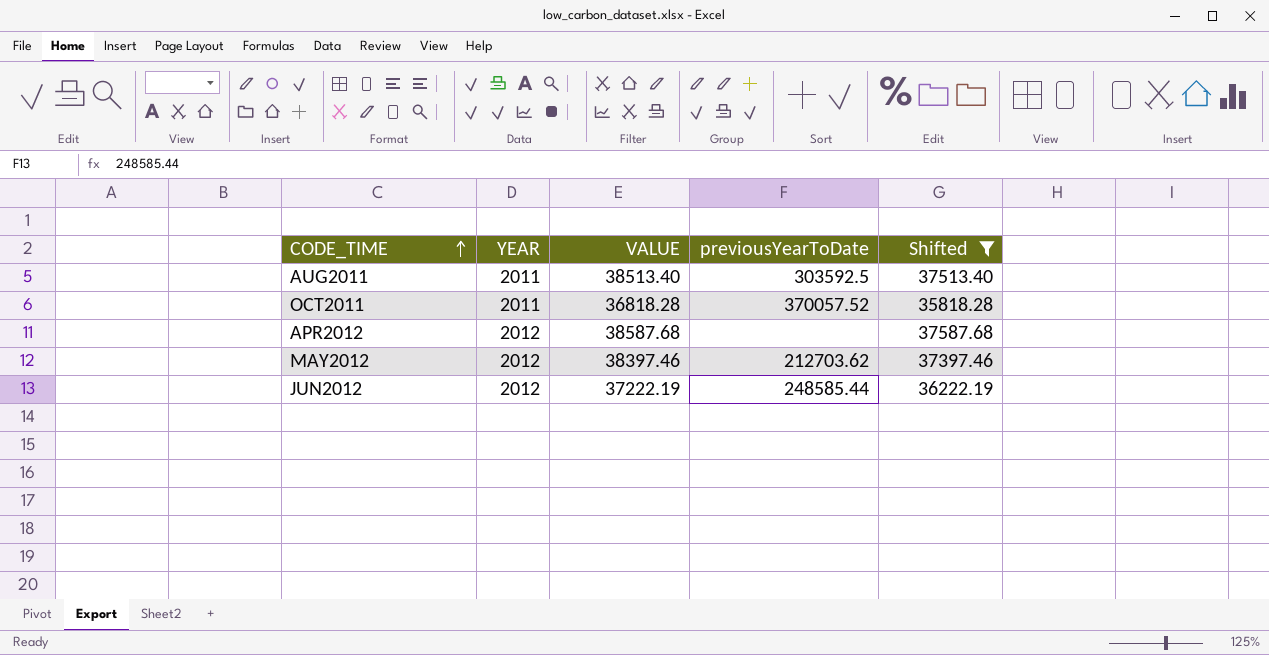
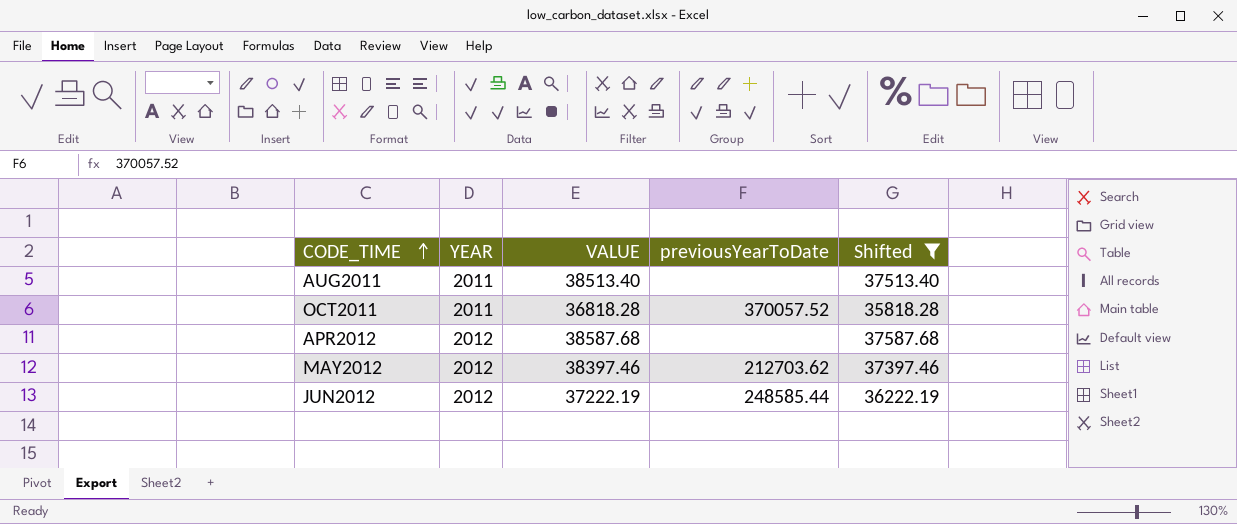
AUG2011 | previousYearToDate: 303592.5 -> none

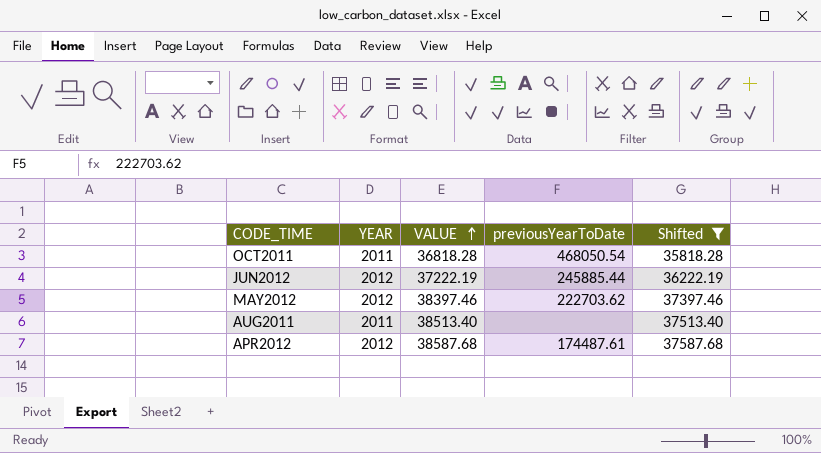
row order: CODE_TIME ascending -> VALUE ascending
OCT2011 | previousYearToDate: 370057.52 -> 468050.54
JUN2012 | previousYearToDate: 248585.44 -> 245885.44
MAY2012 | previousYearToDate: 212703.62 -> 222703.62
APR2012 | previousYearToDate: none -> 174487.61

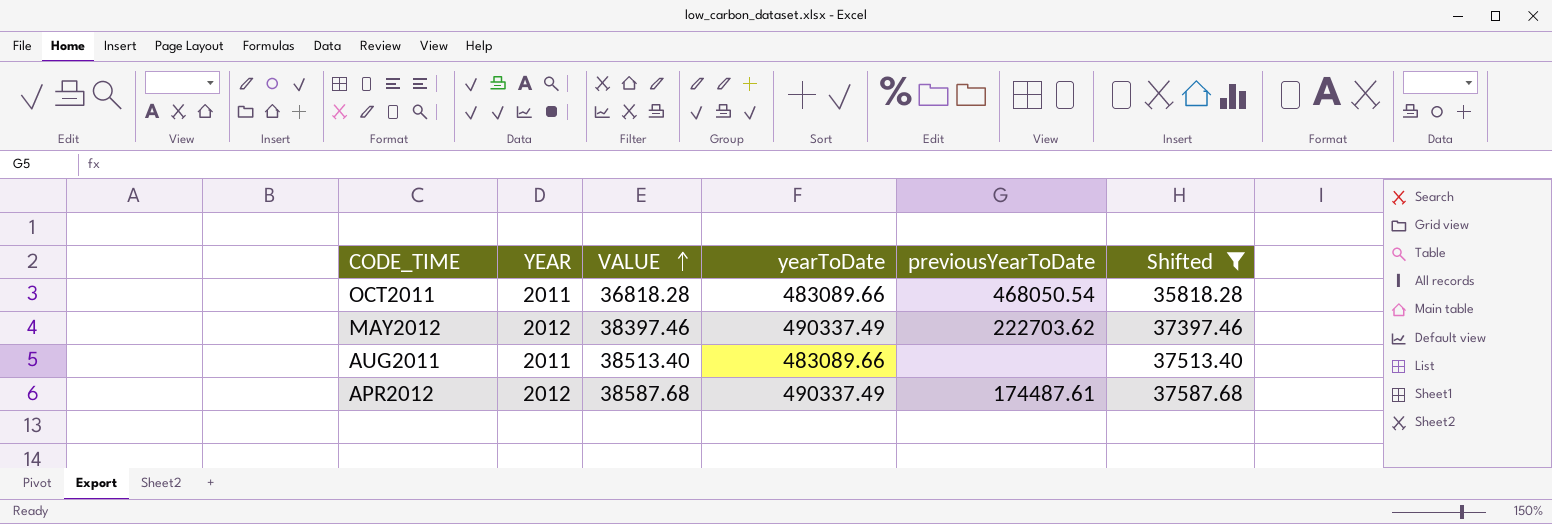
column yearToDate | position: none -> 4
row JUN2012: 2012 | 37222.19 | 245885.44 | 36222.19 -> none

